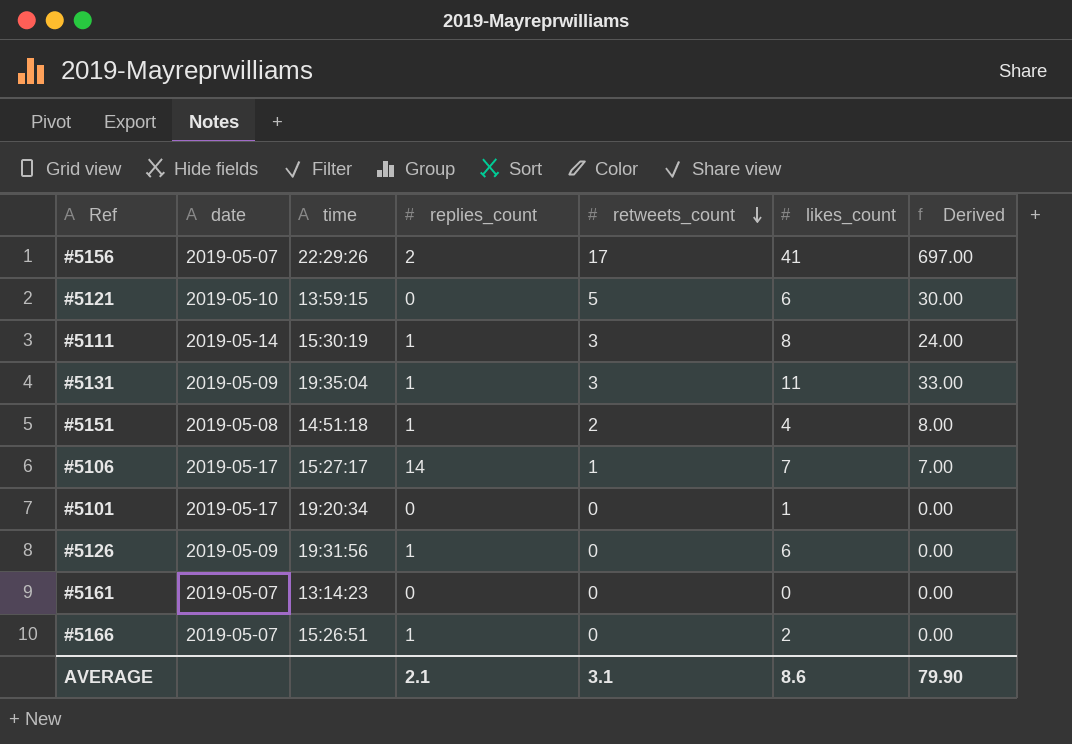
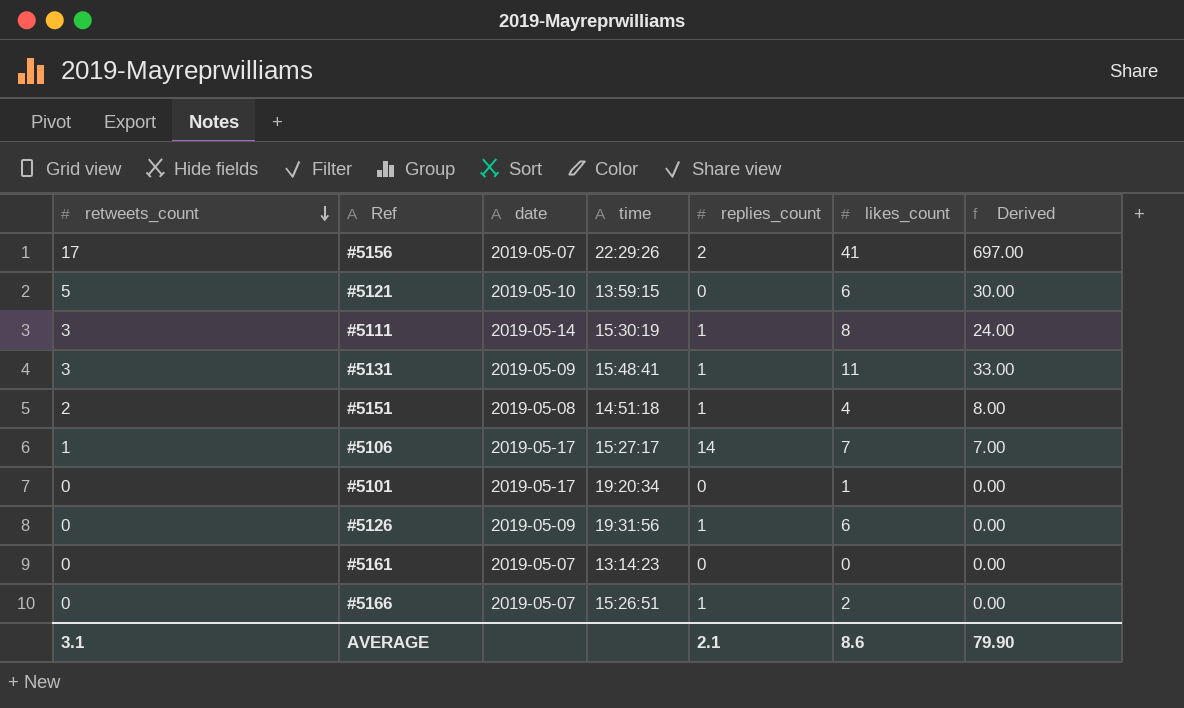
column retweets_count | position: 5 -> 1
#5131 | time: 19:35:04 -> 15:48:41

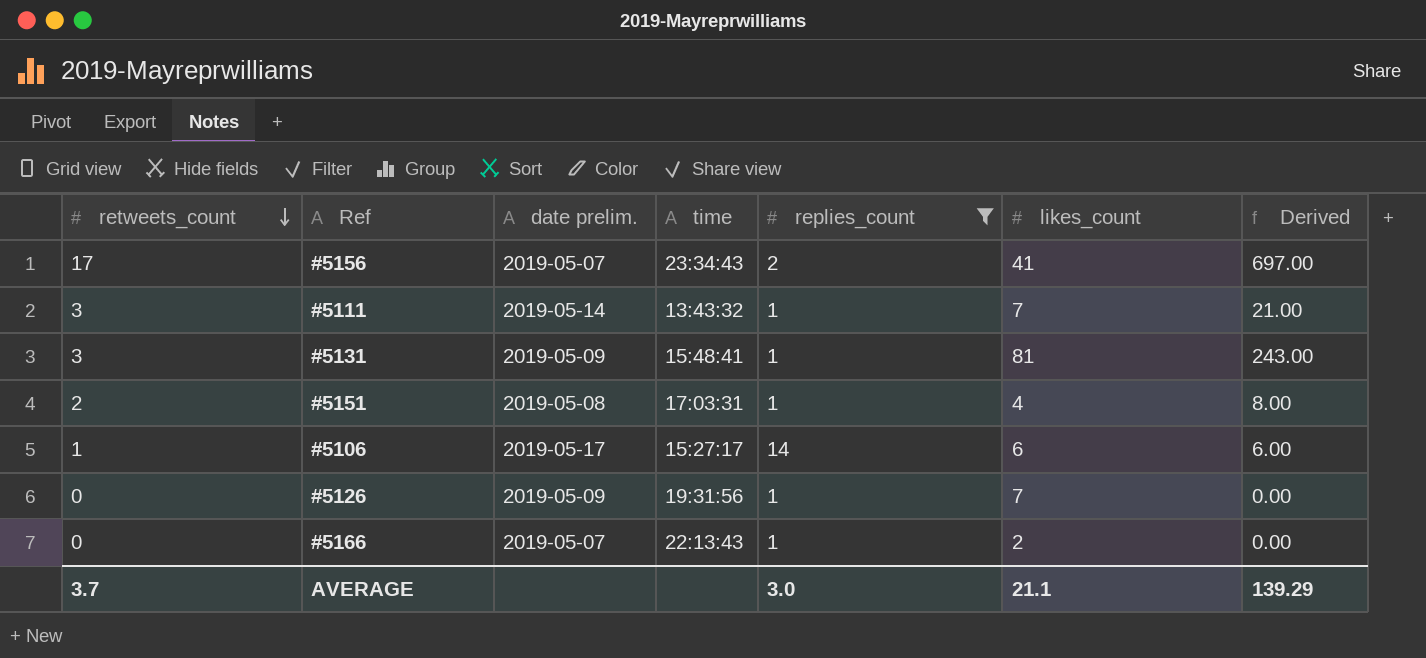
filter: none -> replies_count != 0
column name: date -> date prelim.
#5156 | time: 22:29:26 -> 23:34:43
#5111 | time: 15:30:19 -> 13:43:32
#5111 | likes_count: 8 -> 7
#5111 | Derived: 24.00 -> 21.00
#5131 | likes_count: 11 -> 81
#5131 | Derived: 33.00 -> 243.00
#5151 | time: 14:51:18 -> 17:03:31
#5106 | likes_count: 7 -> 6
#5106 | Derived: 7.00 -> 6.00
#5126 | likes_count: 6 -> 7
#5166 | time: 15:26:51 -> 22:13:43
AVERAGE | retweets_count: 3.1 -> 3.7
AVERAGE | replies_count: 2.1 -> 3.0
AVERAGE | likes_count: 8.6 -> 21.1
AVERAGE | Derived: 79.90 -> 139.29

